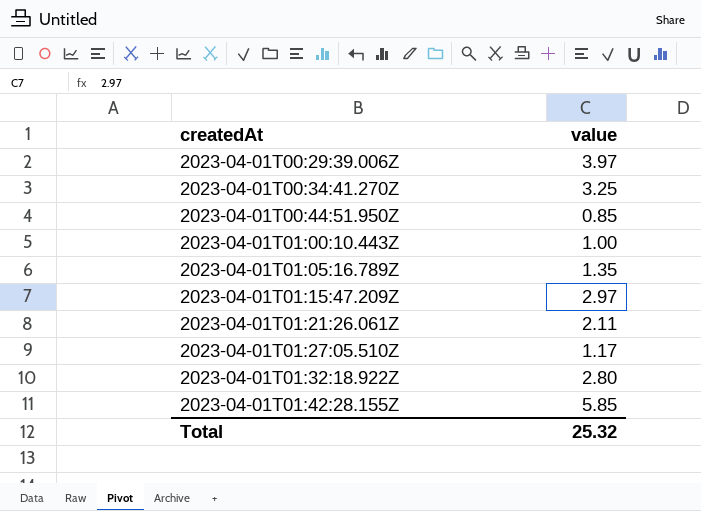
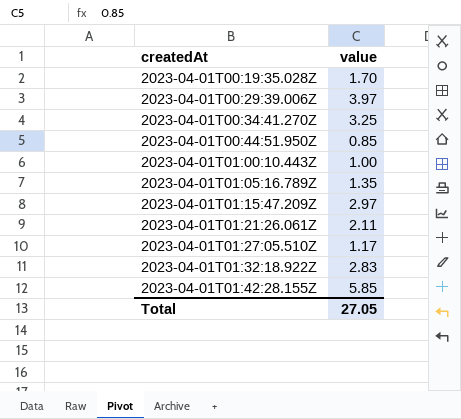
row 2023-04-01T00:19:35.028Z: none -> 1.70
2023-04-01T01:32:18.922Z | value: 2.80 -> 2.83
Total | value: 25.32 -> 27.05

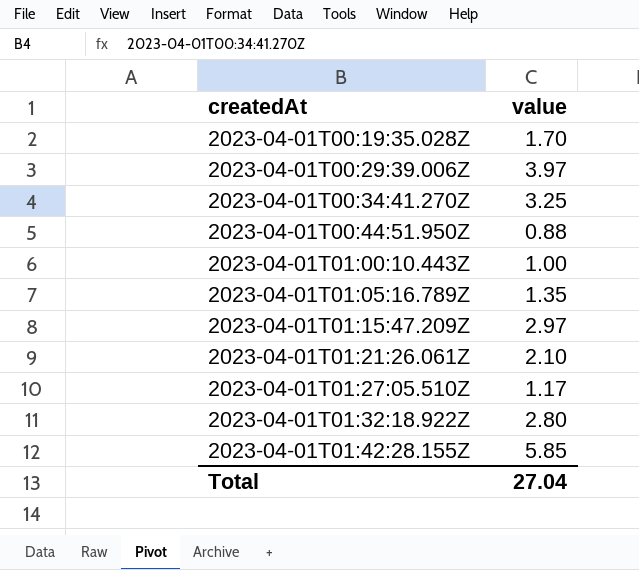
2023-04-01T00:44:51.950Z | value: 0.85 -> 0.88
2023-04-01T01:21:26.061Z | value: 2.11 -> 2.10
2023-04-01T01:32:18.922Z | value: 2.83 -> 2.80
Total | value: 27.05 -> 27.04

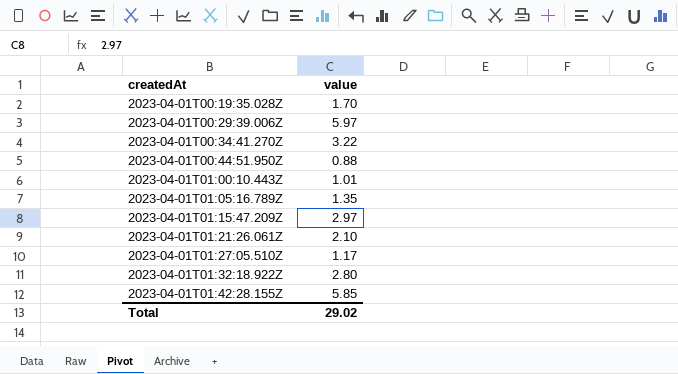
2023-04-01T00:29:39.006Z | value: 3.97 -> 5.97
2023-04-01T00:34:41.270Z | value: 3.25 -> 3.22
2023-04-01T01:00:10.443Z | value: 1.00 -> 1.01
Total | value: 27.04 -> 29.02

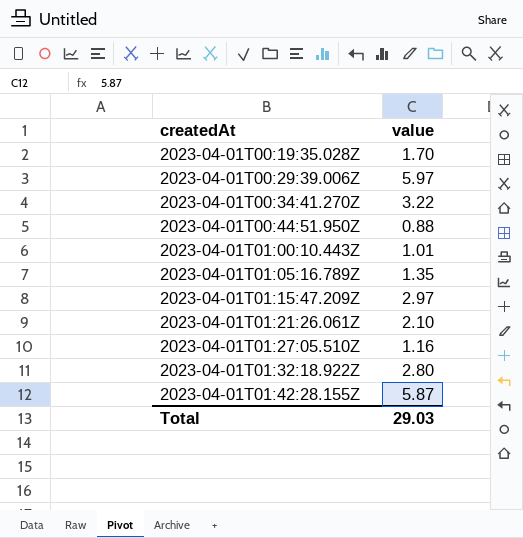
2023-04-01T01:27:05.510Z | value: 1.17 -> 1.16
2023-04-01T01:42:28.155Z | value: 5.85 -> 5.87
Total | value: 29.02 -> 29.03

